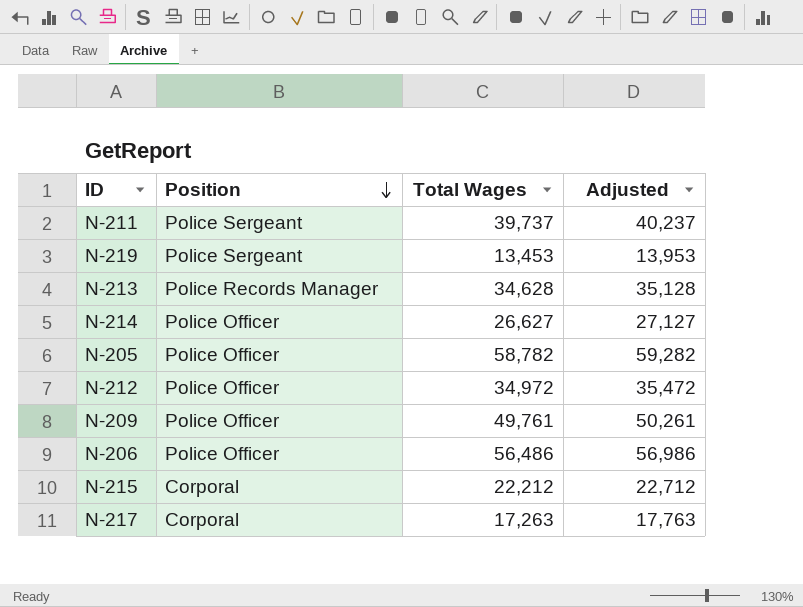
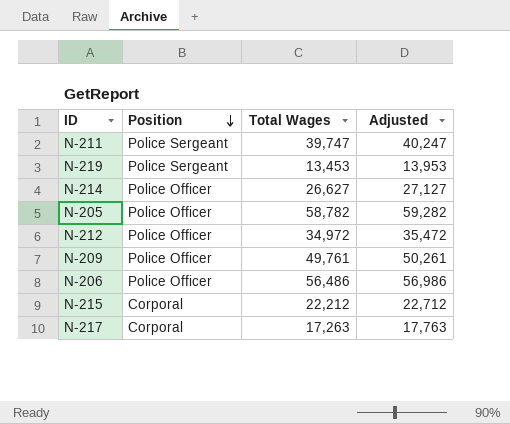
row N-213: Police Records Manager | 34,628 | 35,128 -> none
N-211 | Total Wages: 39,737 -> 39,747
N-211 | Adjusted: 40,237 -> 40,247

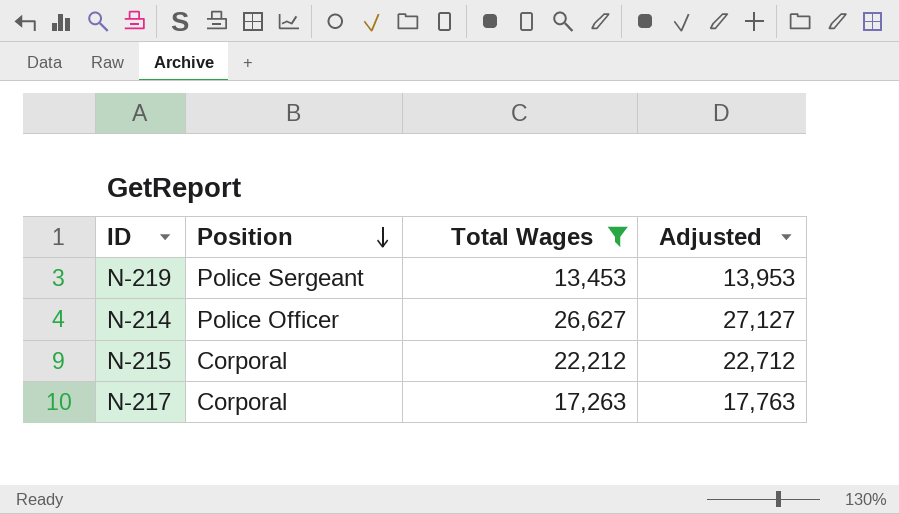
filter: none -> Total Wages <= 26,627

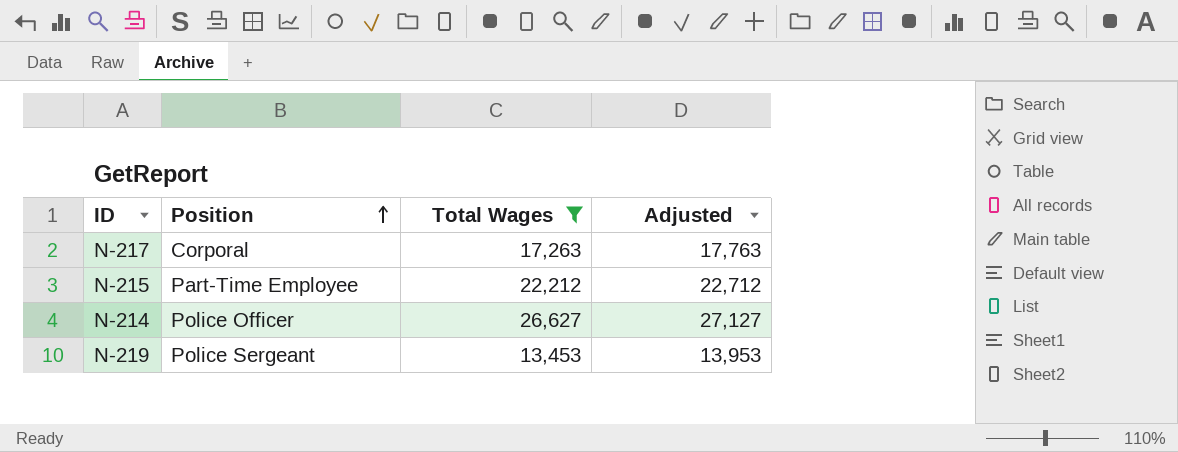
row order: Position descending -> Position ascending
N-215 | Position: Corporal -> Part-Time Employee

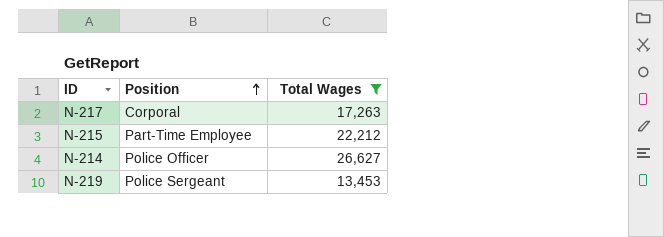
column Adjusted | formula: [Total Wages] + 500 -> none

